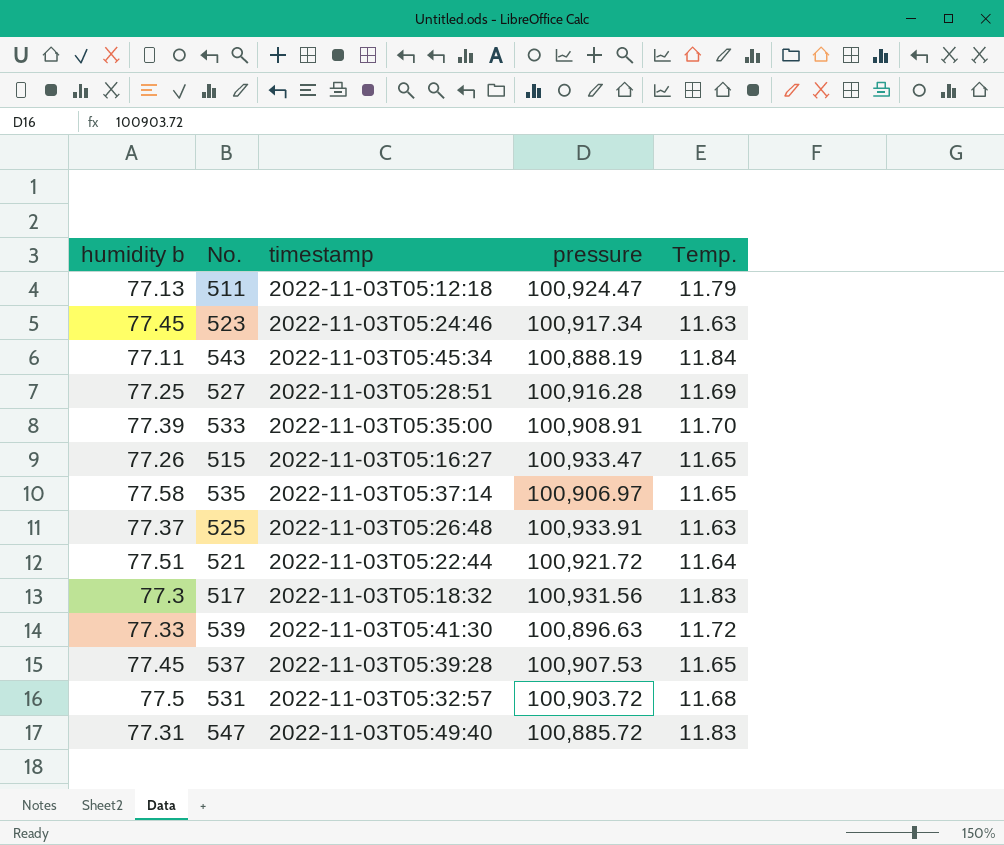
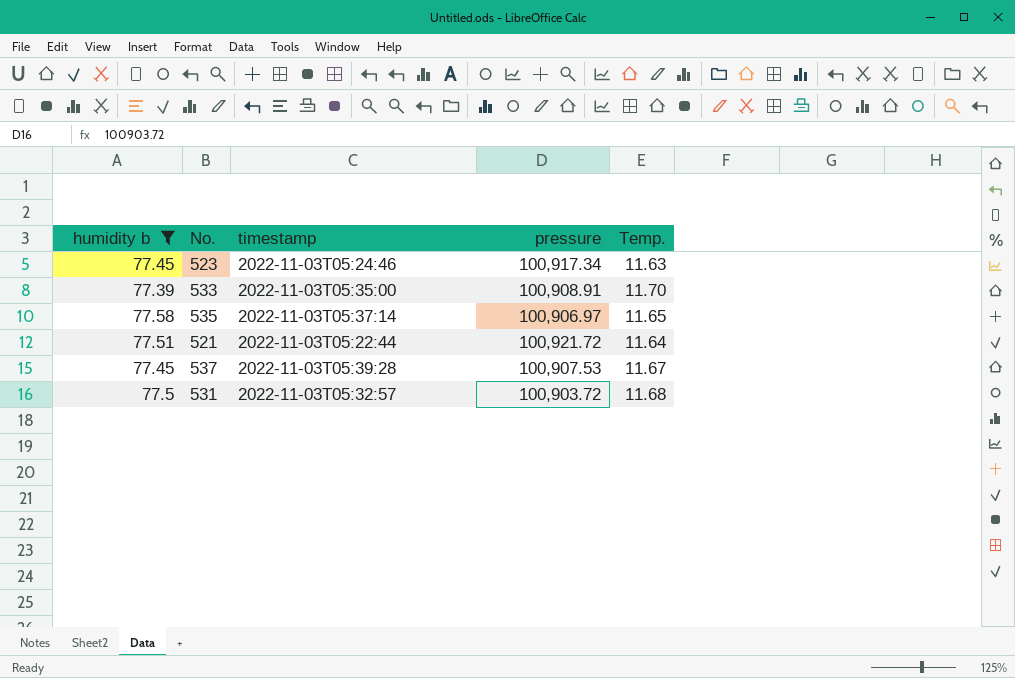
filter: none -> humidity b >= 77.39
537 | Temp.: 11.65 -> 11.67

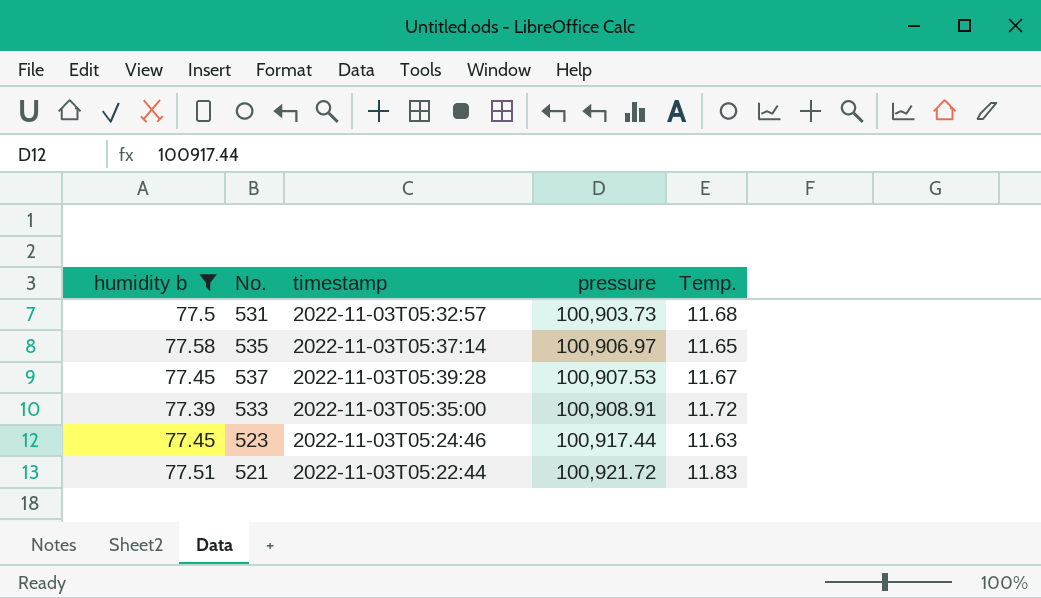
row order: none -> pressure ascending
531 | pressure: 100,903.72 -> 100,903.73
533 | Temp.: 11.70 -> 11.72
523 | pressure: 100,917.34 -> 100,917.44
521 | Temp.: 11.64 -> 11.83

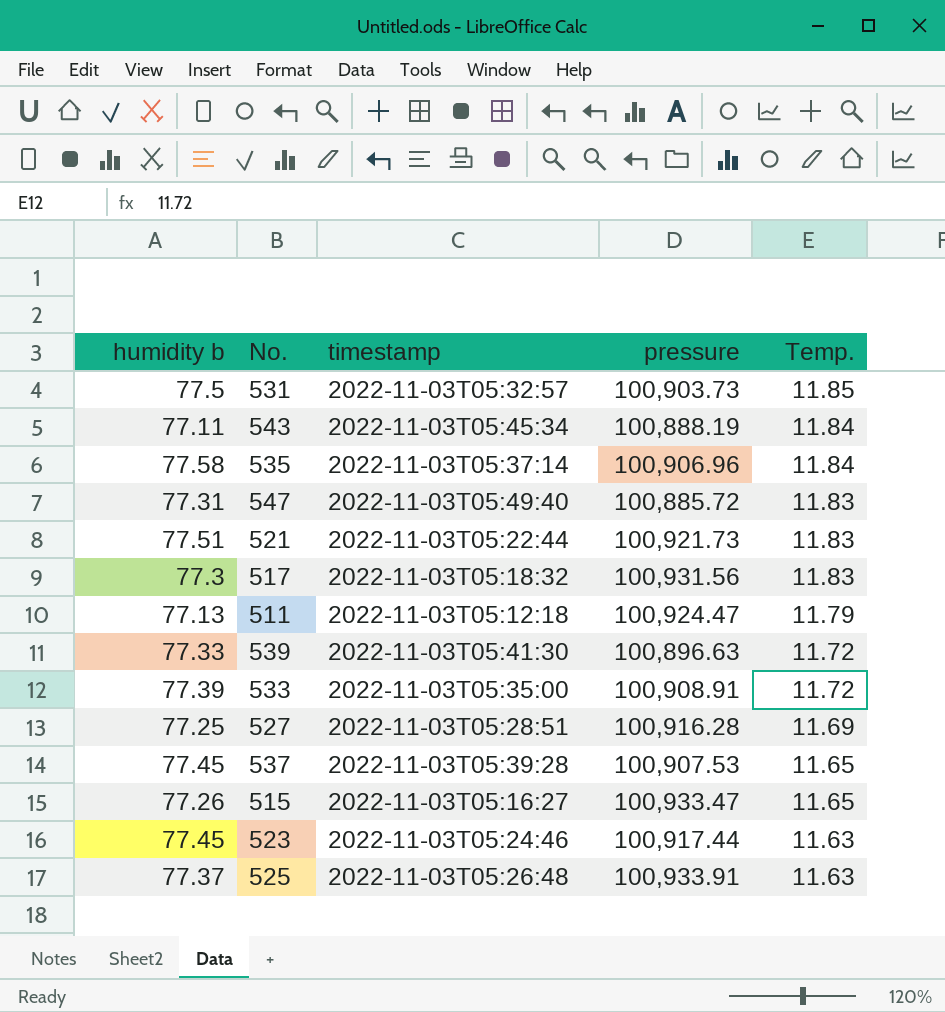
filter: humidity b >= 77.39 -> none
row order: pressure ascending -> Temp. descending
531 | Temp.: 11.68 -> 11.85
535 | pressure: 100,906.97 -> 100,906.96
535 | Temp.: 11.65 -> 11.84
521 | pressure: 100,921.72 -> 100,921.73
537 | Temp.: 11.67 -> 11.65

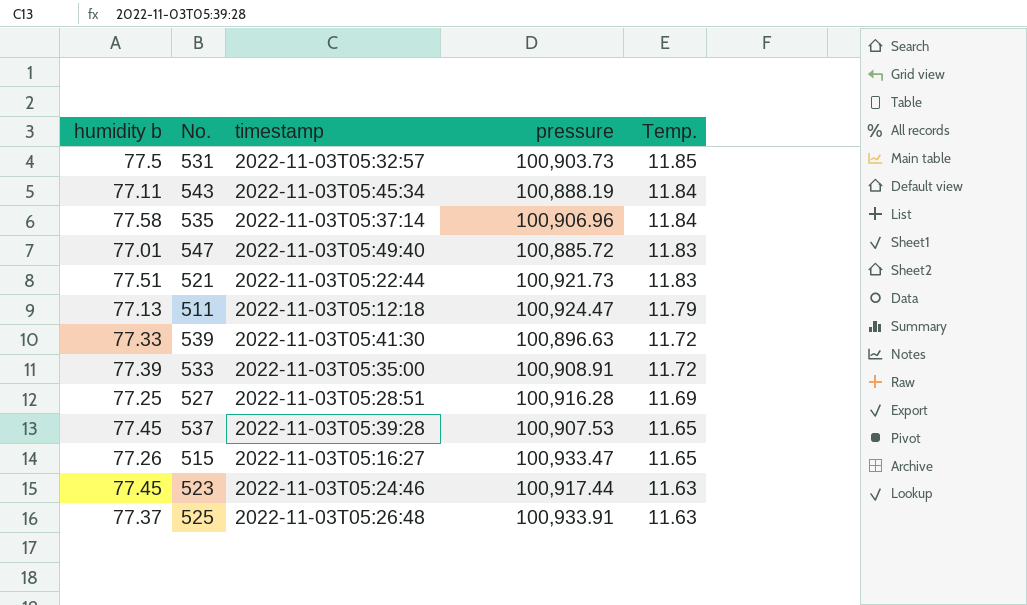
row 517: 77.3 | 2022-11-03T05:18:32 | 100,931.56 | 11.83 -> none
547 | humidity b: 77.31 -> 77.01

